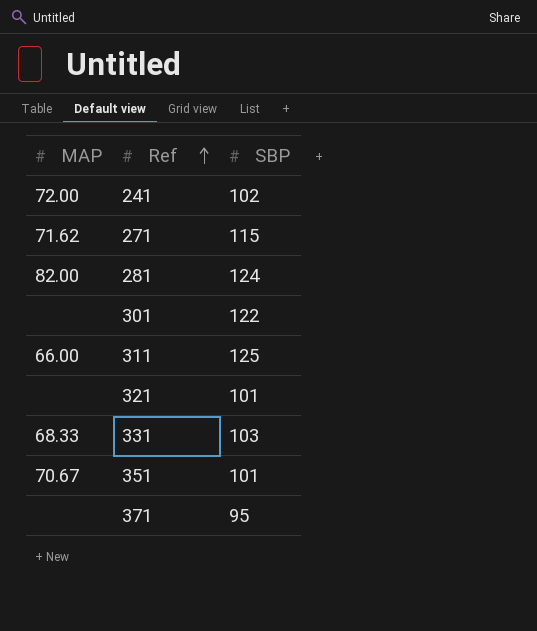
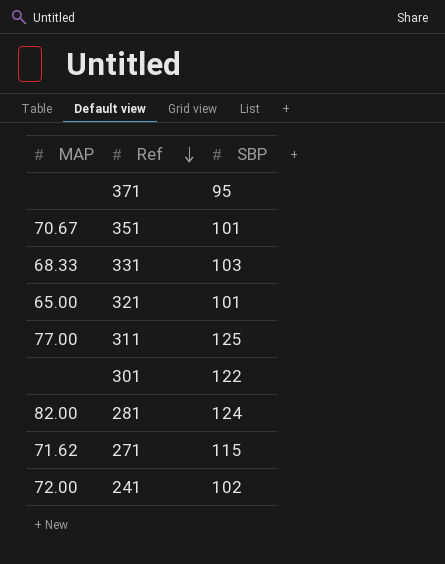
row order: Ref ascending -> Ref descending
321 | MAP: none -> 65.00
311 | MAP: 66.00 -> 77.00

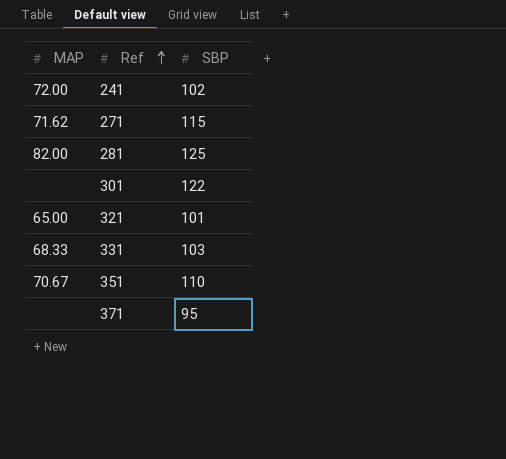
row order: Ref descending -> Ref ascending
row 311: 77.00 | 125 -> none
281 | SBP: 124 -> 125
351 | SBP: 101 -> 110

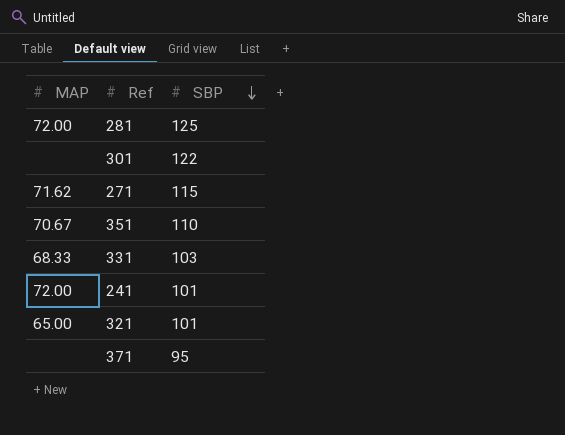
row order: Ref ascending -> SBP descending
281 | MAP: 82.00 -> 72.00
241 | SBP: 102 -> 101

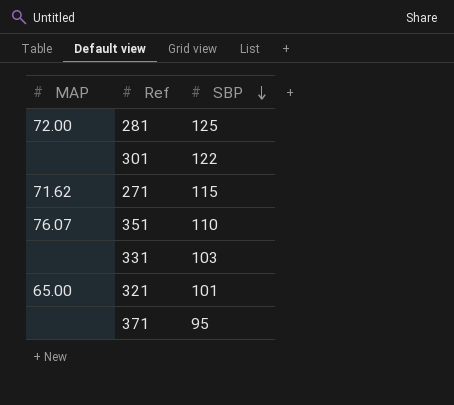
row 241: 72.00 | 101 -> none
351 | MAP: 70.67 -> 76.07
331 | MAP: 68.33 -> none

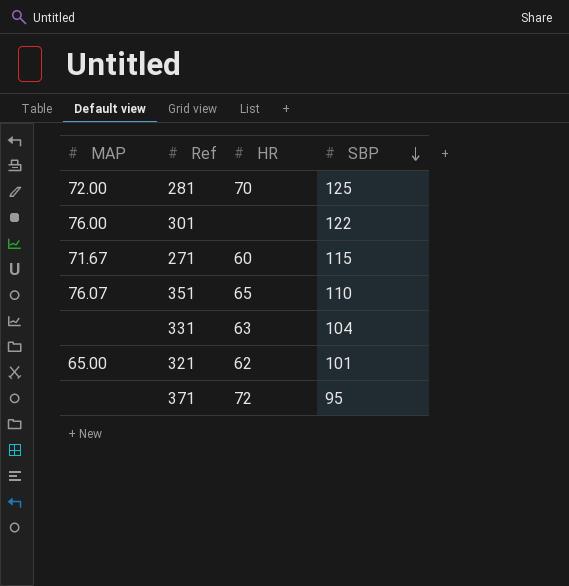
column HR | position: none -> 3
301 | MAP: none -> 76.00
271 | MAP: 71.62 -> 71.67
331 | SBP: 103 -> 104

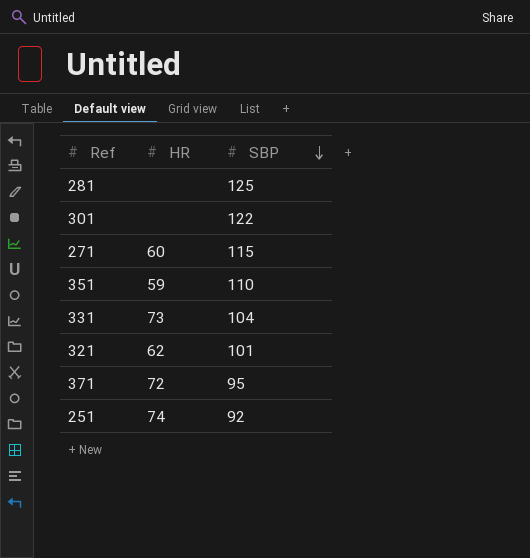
column MAP | position: 1 -> none
281 | HR: 70 -> none
351 | HR: 65 -> 59
331 | HR: 63 -> 73
row 251: none -> 74 | 92

